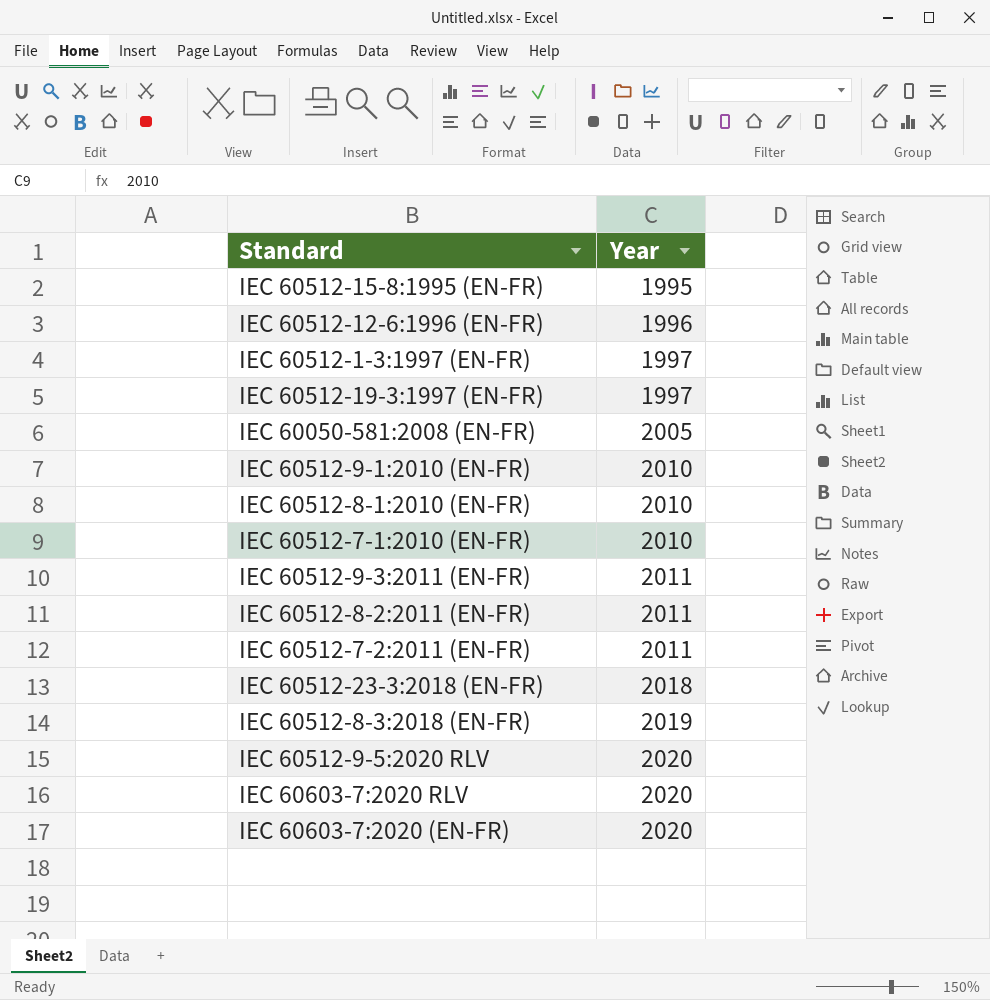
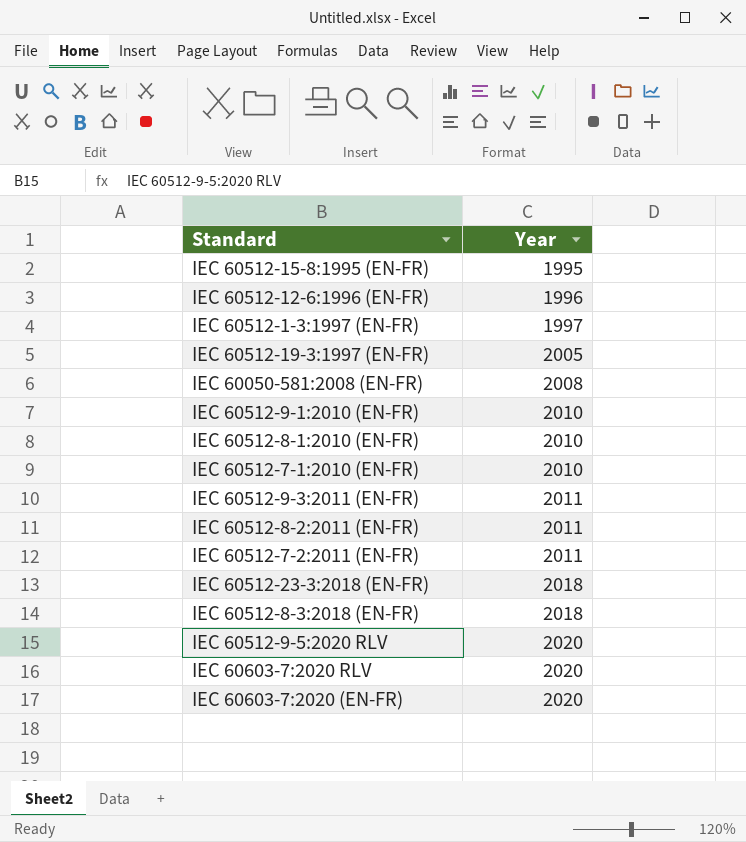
IEC 60512-19-3:1997 (EN-FR) | Year: 1997 -> 2005
IEC 60050-581:2008 (EN-FR) | Year: 2005 -> 2008
IEC 60512-8-3:2018 (EN-FR) | Year: 2019 -> 2018

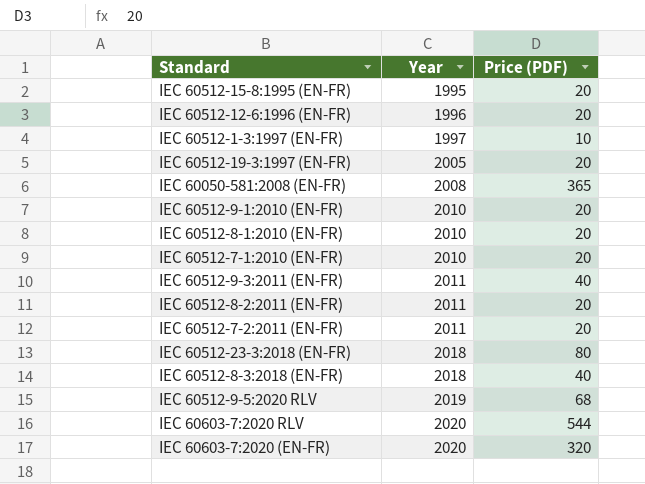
column Price (PDF) | position: none -> 3
IEC 60512-9-5:2020 RLV | Year: 2020 -> 2019

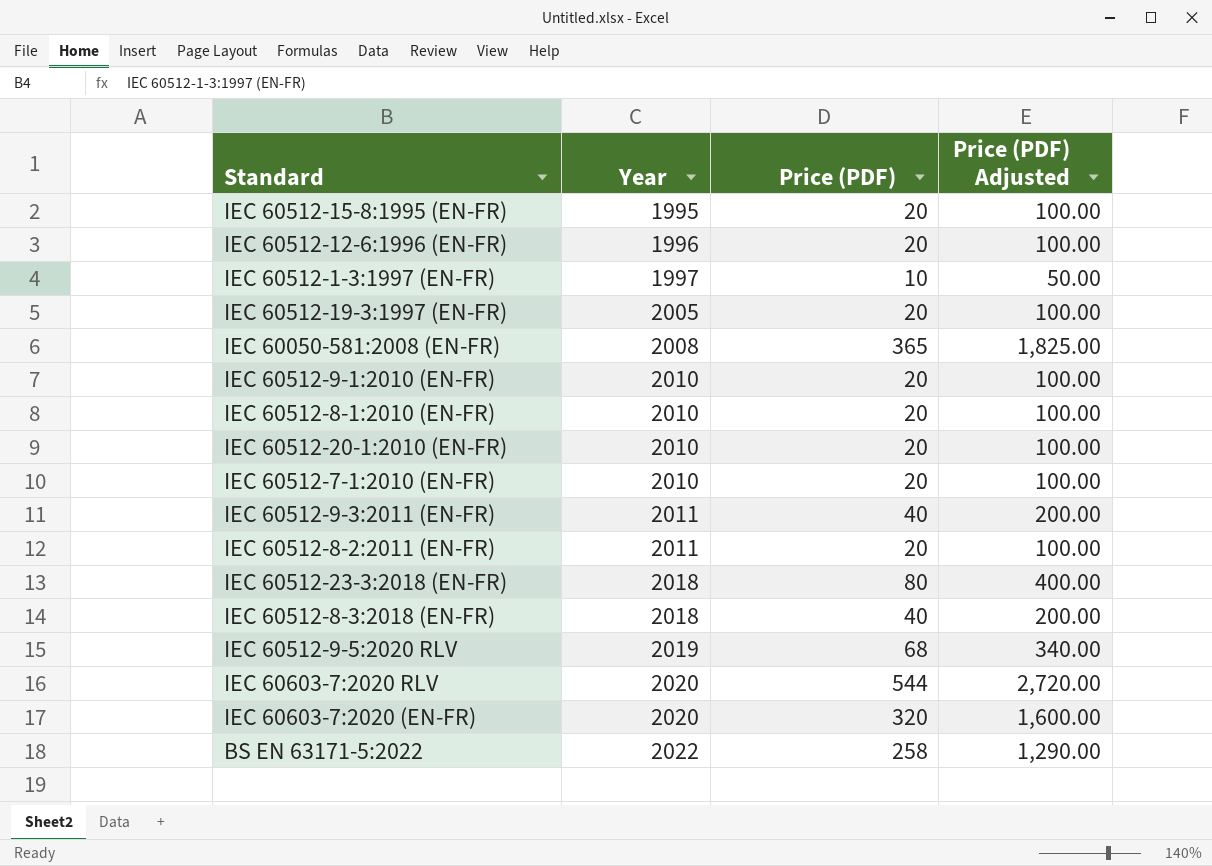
column Price (PDF) Adjusted | formula: none -> [Price (PDF)] * 5
row IEC 60512-7-2:2011 (EN-FR): 2011 | 20 -> none
row IEC 60512-20-1:2010 (EN-FR): none -> 2010 | 20 | 100.00
row BS EN 63171-5:2022: none -> 2022 | 258 | 1,290.00

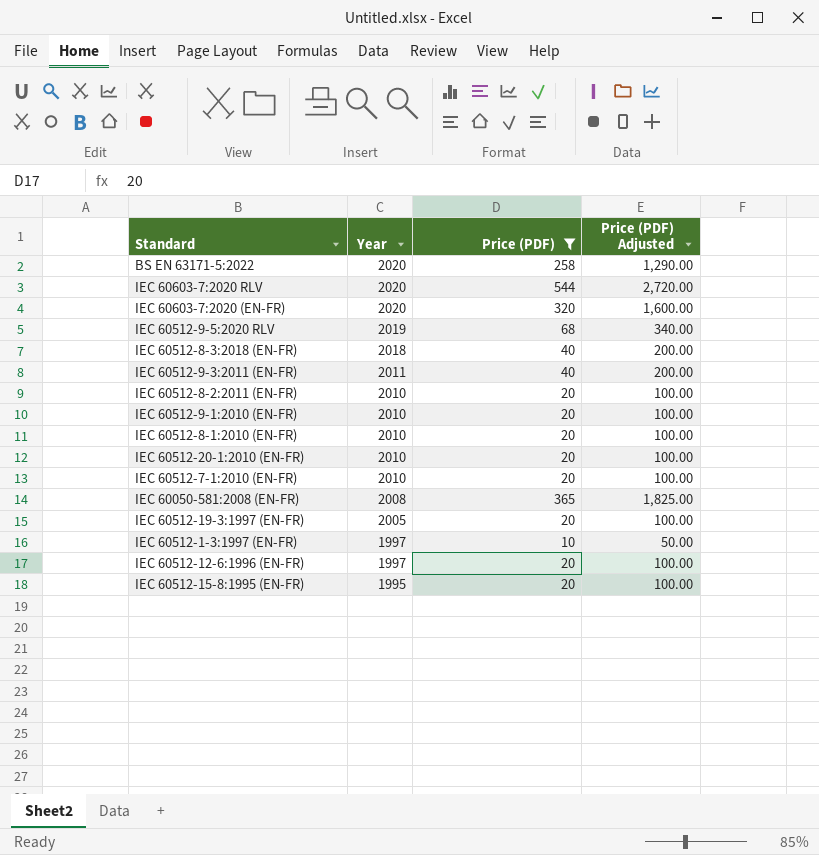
filter: none -> Price (PDF) != 80
row order: Year ascending -> Year descending
BS EN 63171-5:2022 | Year: 2022 -> 2020
IEC 60512-8-2:2011 (EN-FR) | Year: 2011 -> 2010
IEC 60512-12-6:1996 (EN-FR) | Year: 1996 -> 1997

